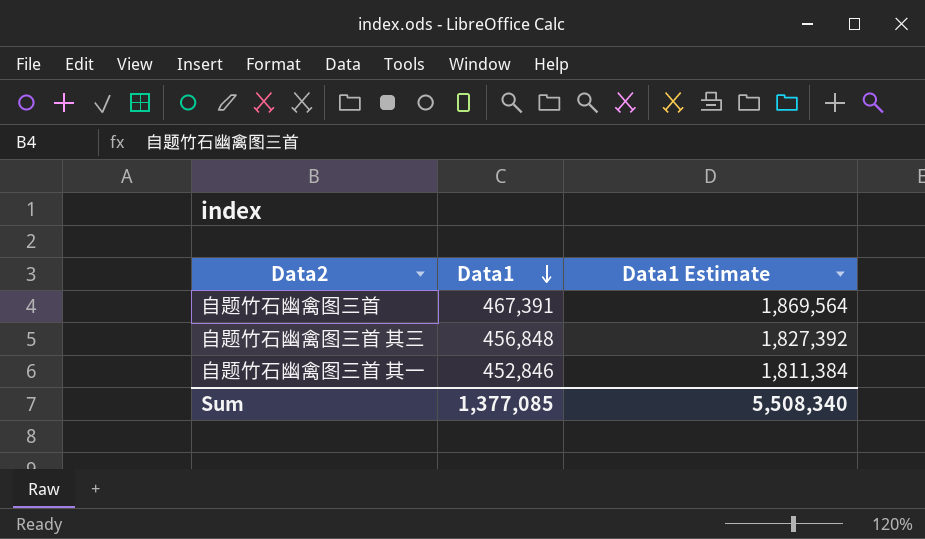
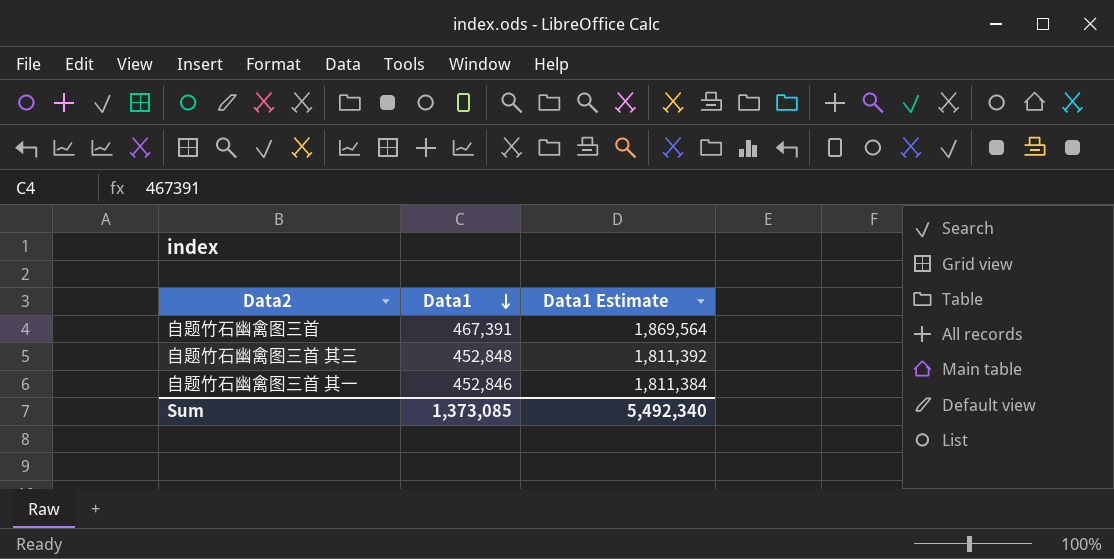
自题竹石幽禽图三首 其三 | Data1: 456,848 -> 452,848
自题竹石幽禽图三首 其三 | Data1 Estimate: 1,827,392 -> 1,811,392
Sum | Data1: 1,377,085 -> 1,373,085
Sum | Data1 Estimate: 5,508,340 -> 5,492,340

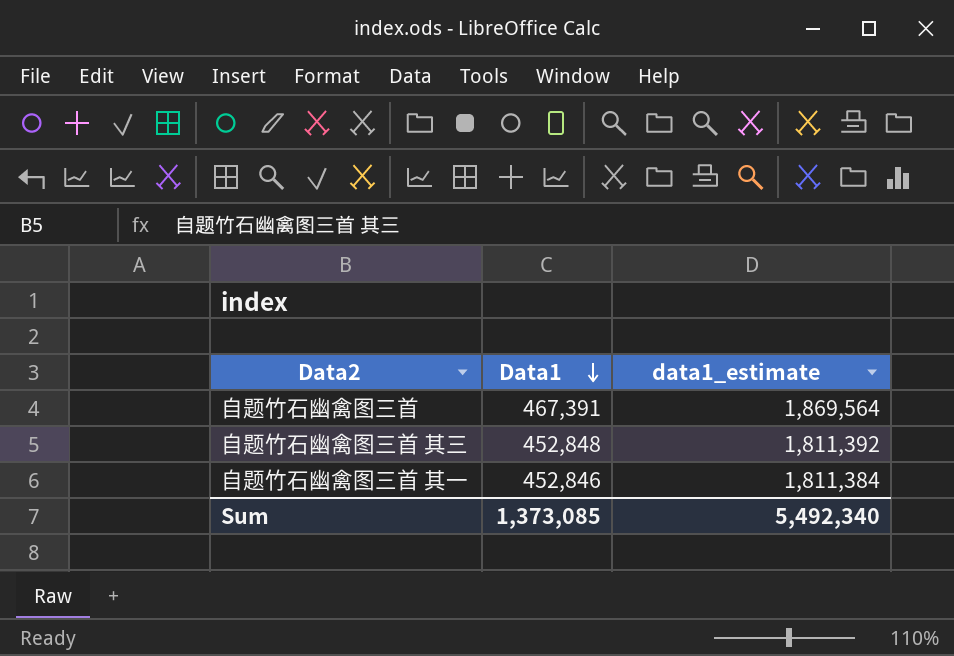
column name: Data1 Estimate -> data1_estimate

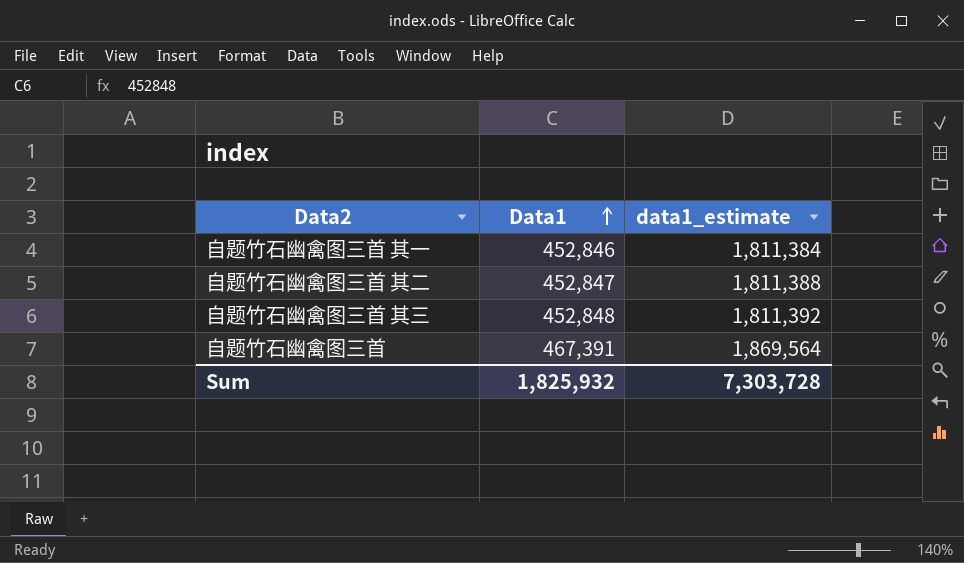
row order: Data1 descending -> Data1 ascending
row 自题竹石幽禽图三首 其二: none -> 452,847 | 1,811,388
Sum | Data1: 1,373,085 -> 1,825,932
Sum | data1_estimate: 5,492,340 -> 7,303,728

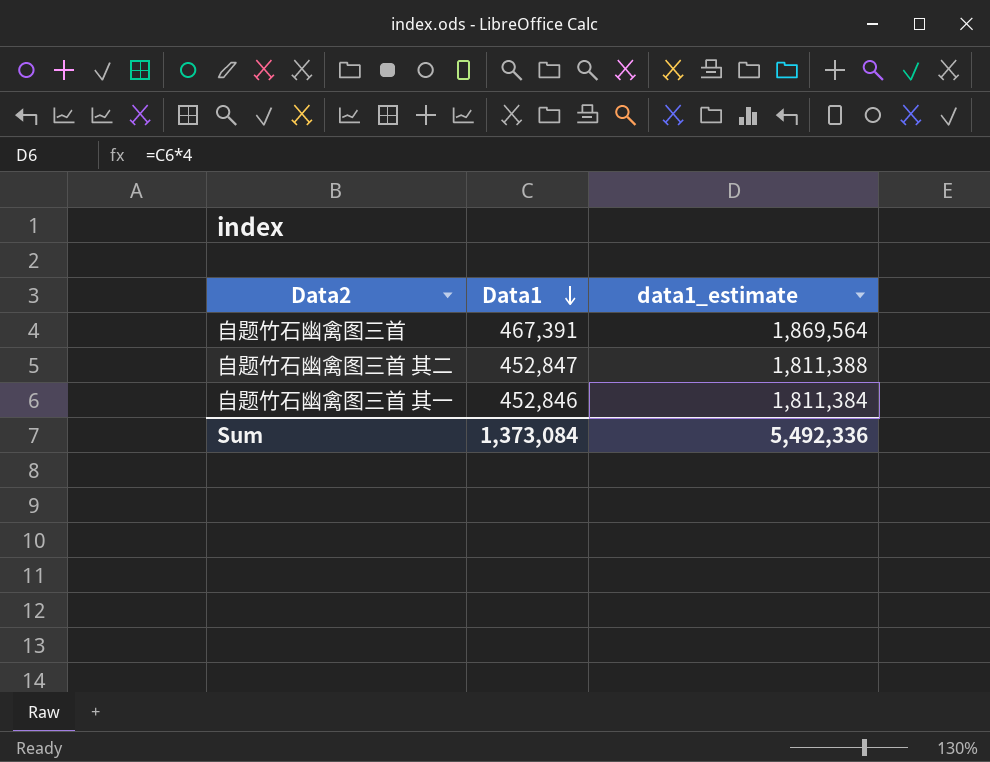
row order: Data1 ascending -> Data1 descending
row 自题竹石幽禽图三首 其三: 452,848 | 1,811,392 -> none
Sum | Data1: 1,825,932 -> 1,373,084
Sum | data1_estimate: 7,303,728 -> 5,492,336

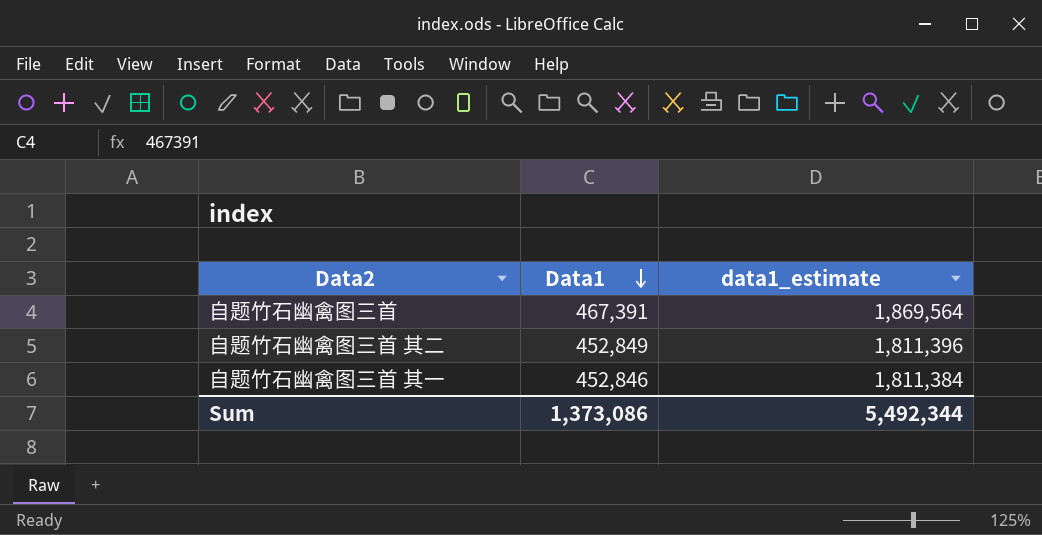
自题竹石幽禽图三首 其二 | Data1: 452,847 -> 452,849
自题竹石幽禽图三首 其二 | data1_estimate: 1,811,388 -> 1,811,396
Sum | Data1: 1,373,084 -> 1,373,086
Sum | data1_estimate: 5,492,336 -> 5,492,344

